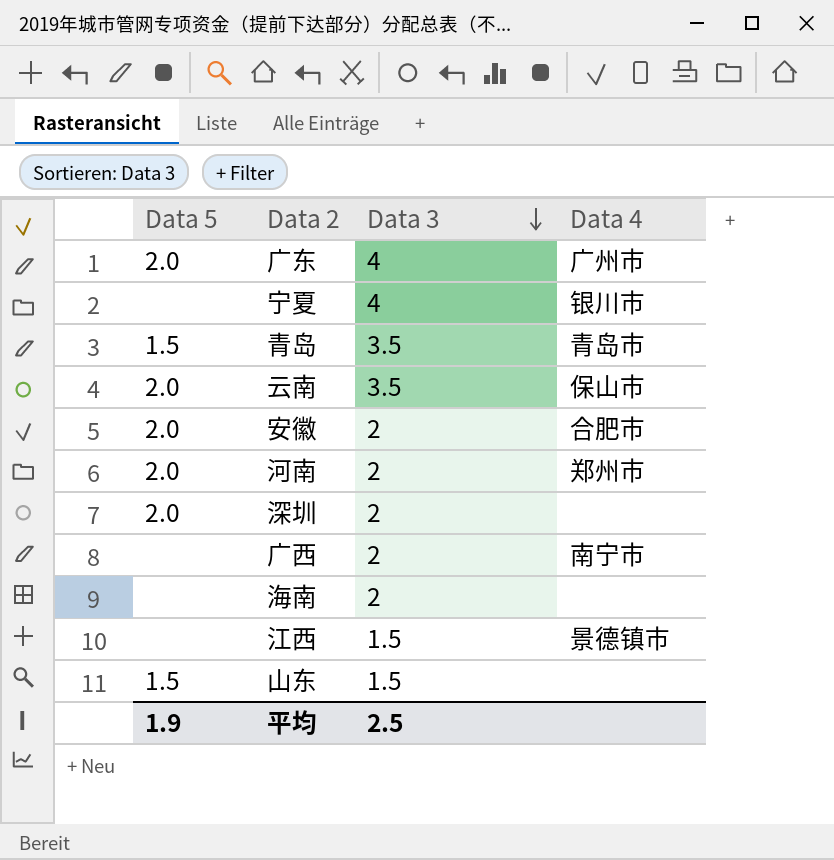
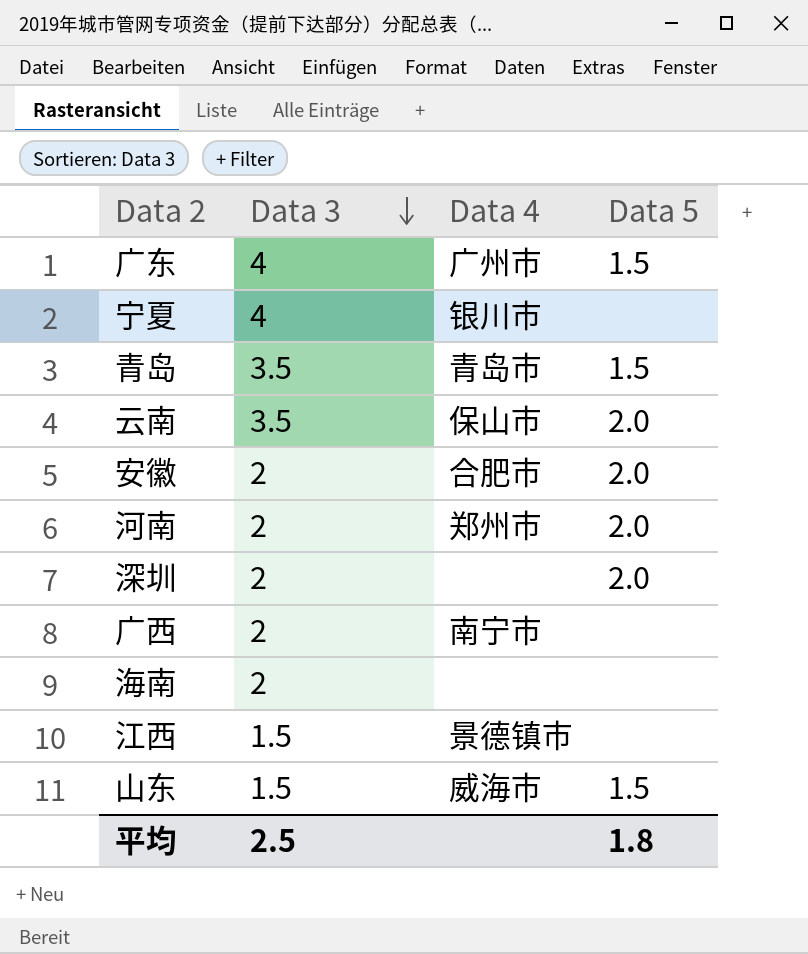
column Data 5 | position: 1 -> 4
广东 | Data 5: 2.0 -> 1.5
山东 | Data 4: none -> 威海市
平均 | Data 5: 1.9 -> 1.8

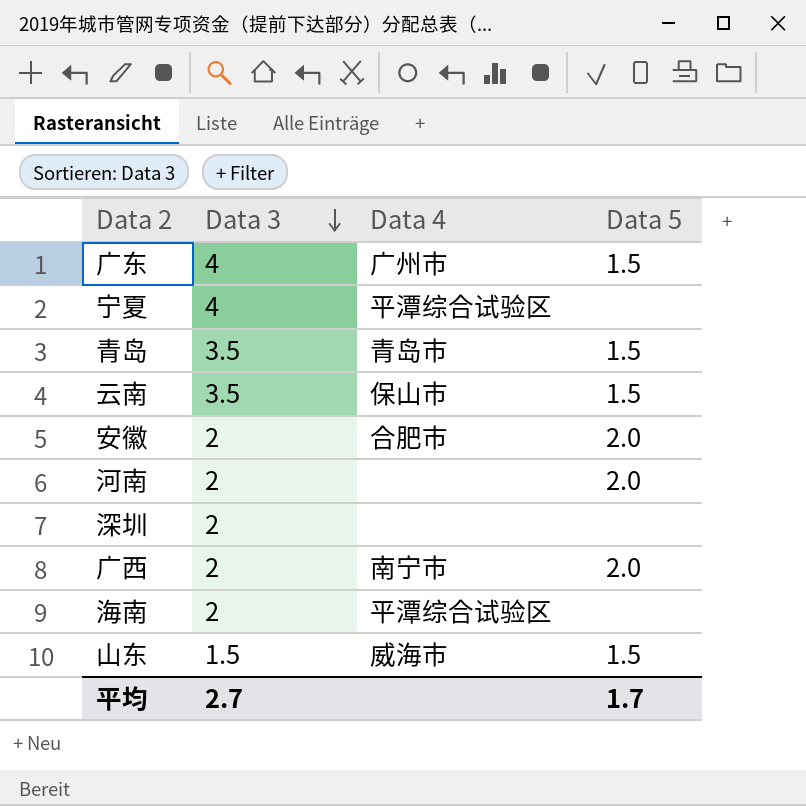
row 江西: 1.5 | 景德镇市 | none -> none
宁夏 | Data 4: 银川市 -> 平潭综合试验区
云南 | Data 5: 2.0 -> 1.5
河南 | Data 4: 郑州市 -> none
深圳 | Data 5: 2.0 -> none
广西 | Data 5: none -> 2.0
海南 | Data 4: none -> 平潭综合试验区
平均 | Data 3: 2.5 -> 2.7
平均 | Data 5: 1.8 -> 1.7

